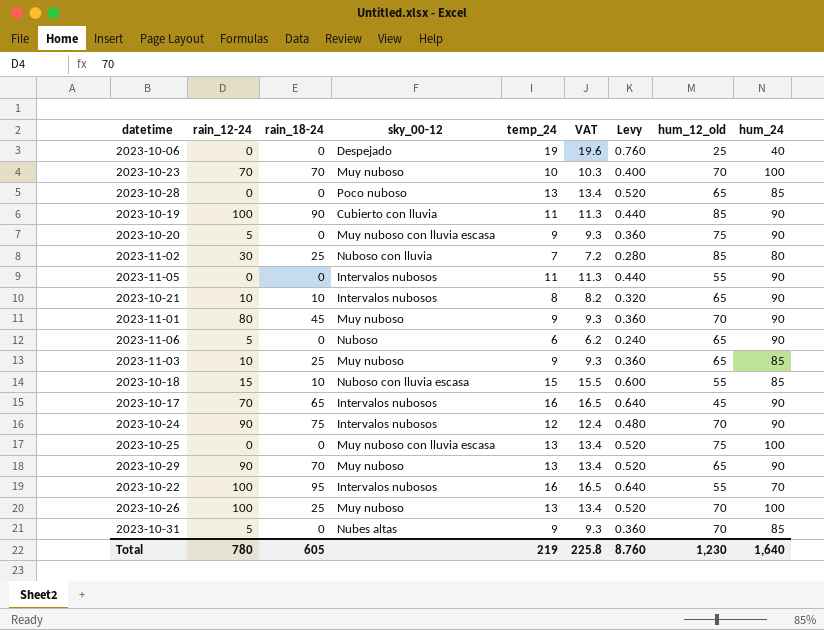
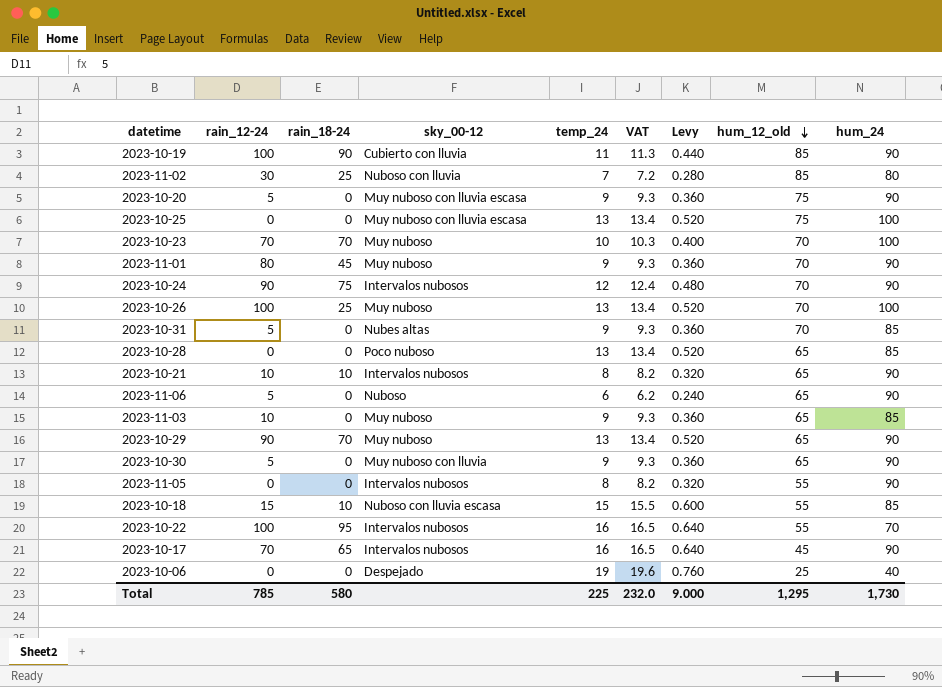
row order: none -> hum_12_old descending
2023-11-03 | rain_18-24: 25 -> 0
row 2023-10-30: none -> 5 | 0 | Muy nuboso con lluvia | 9 | 9.3 | 0.360 | 65 | 90
2023-11-05 | temp_24: 11 -> 8
2023-11-05 | VAT: 11.3 -> 8.2
2023-11-05 | Levy: 0.440 -> 0.320
Total | rain_12-24: 780 -> 785
Total | rain_18-24: 605 -> 580
Total | temp_24: 219 -> 225
Total | VAT: 225.8 -> 232.0
Total | Levy: 8.760 -> 9.000
Total | hum_12_old: 1,230 -> 1,295
Total | hum_24: 1,640 -> 1,730

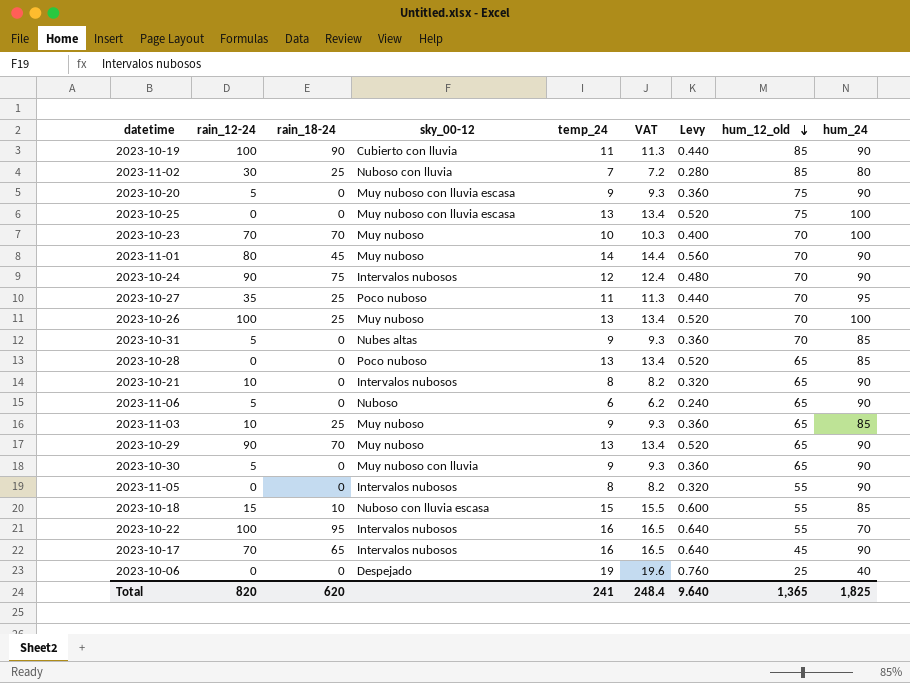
2023-11-01 | temp_24: 9 -> 14
2023-11-01 | VAT: 9.3 -> 14.4
2023-11-01 | Levy: 0.360 -> 0.560
row 2023-10-27: none -> 35 | 25 | Poco nuboso | 11 | 11.3 | 0.440 | 70 | 95
2023-10-21 | rain_18-24: 10 -> 0
2023-11-03 | rain_18-24: 0 -> 25
Total | rain_12-24: 785 -> 820
Total | rain_18-24: 580 -> 620
Total | temp_24: 225 -> 241
Total | VAT: 232.0 -> 248.4
Total | Levy: 9.000 -> 9.640
Total | hum_12_old: 1,295 -> 1,365
Total | hum_24: 1,730 -> 1,825

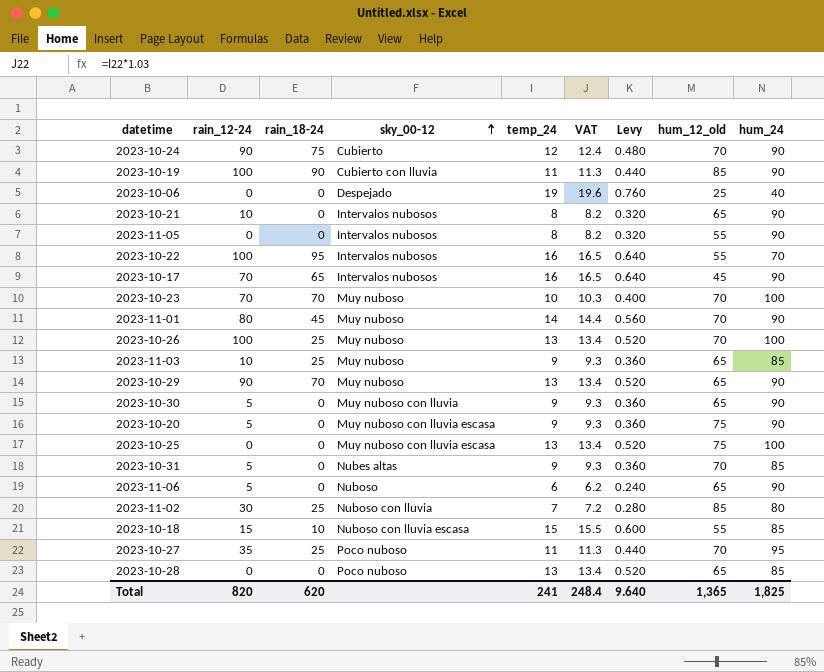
row order: hum_12_old descending -> sky_00-12 ascending
2023-10-24 | sky_00-12: Intervalos nubosos -> Cubierto

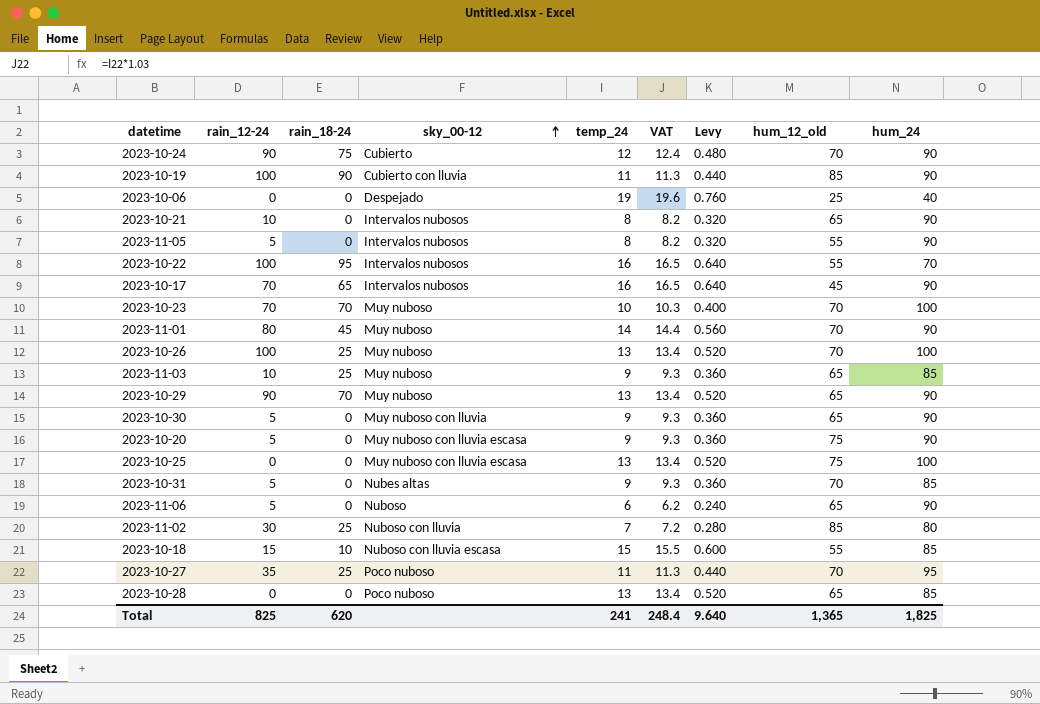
2023-11-05 | rain_12-24: 0 -> 5
Total | rain_12-24: 820 -> 825

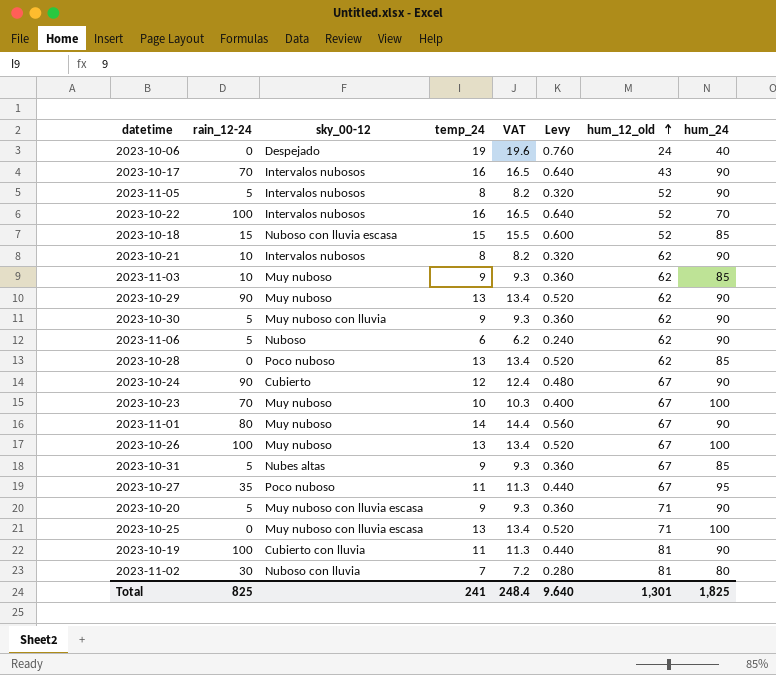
row order: sky_00-12 ascending -> hum_12_old ascending
column rain_18-24 | position: 3 -> none
2023-10-06 | hum_12_old: 25 -> 24
2023-10-17 | hum_12_old: 45 -> 43
2023-11-05 | hum_12_old: 55 -> 52
2023-10-22 | hum_12_old: 55 -> 52
2023-10-18 | hum_12_old: 55 -> 52
2023-10-21 | hum_12_old: 65 -> 62
2023-11-03 | hum_12_old: 65 -> 62
2023-10-29 | hum_12_old: 65 -> 62
2023-10-30 | hum_12_old: 65 -> 62
2023-11-06 | hum_12_old: 65 -> 62
2023-10-28 | hum_12_old: 65 -> 62
2023-10-24 | hum_12_old: 70 -> 67
2023-10-23 | hum_12_old: 70 -> 67
2023-11-01 | hum_12_old: 70 -> 67
2023-10-26 | hum_12_old: 70 -> 67
2023-10-31 | hum_12_old: 70 -> 67
2023-10-27 | hum_12_old: 70 -> 67
2023-10-20 | hum_12_old: 75 -> 71
2023-10-25 | hum_12_old: 75 -> 71
2023-10-19 | hum_12_old: 85 -> 81
2023-11-02 | hum_12_old: 85 -> 81
Total | hum_12_old: 1,365 -> 1,301

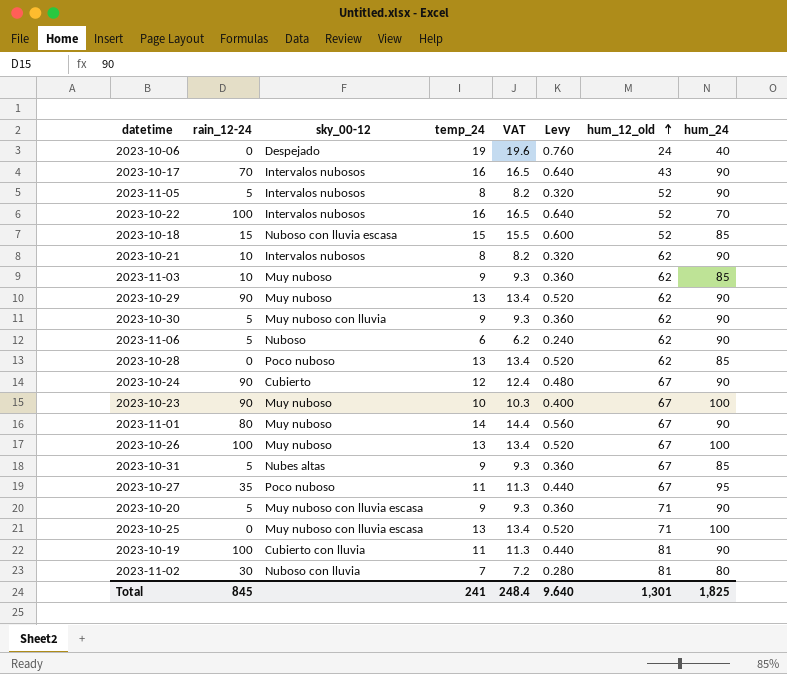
2023-10-23 | rain_12-24: 70 -> 90
Total | rain_12-24: 825 -> 845

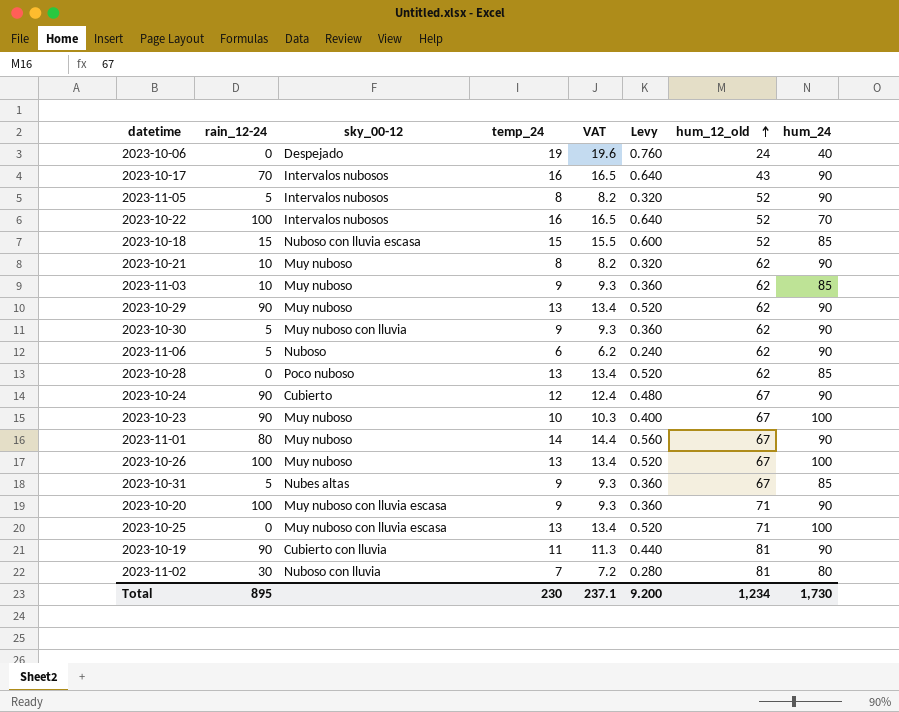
row 2023-10-27: 35 | Poco nuboso | 11 | 11.3 | 0.440 | 67 | 95 -> none
2023-10-21 | sky_00-12: Intervalos nubosos -> Muy nuboso
2023-10-20 | rain_12-24: 5 -> 100
2023-10-19 | rain_12-24: 100 -> 90
Total | rain_12-24: 845 -> 895
Total | temp_24: 241 -> 230
Total | VAT: 248.4 -> 237.1
Total | Levy: 9.640 -> 9.200
Total | hum_12_old: 1,301 -> 1,234
Total | hum_24: 1,825 -> 1,730

